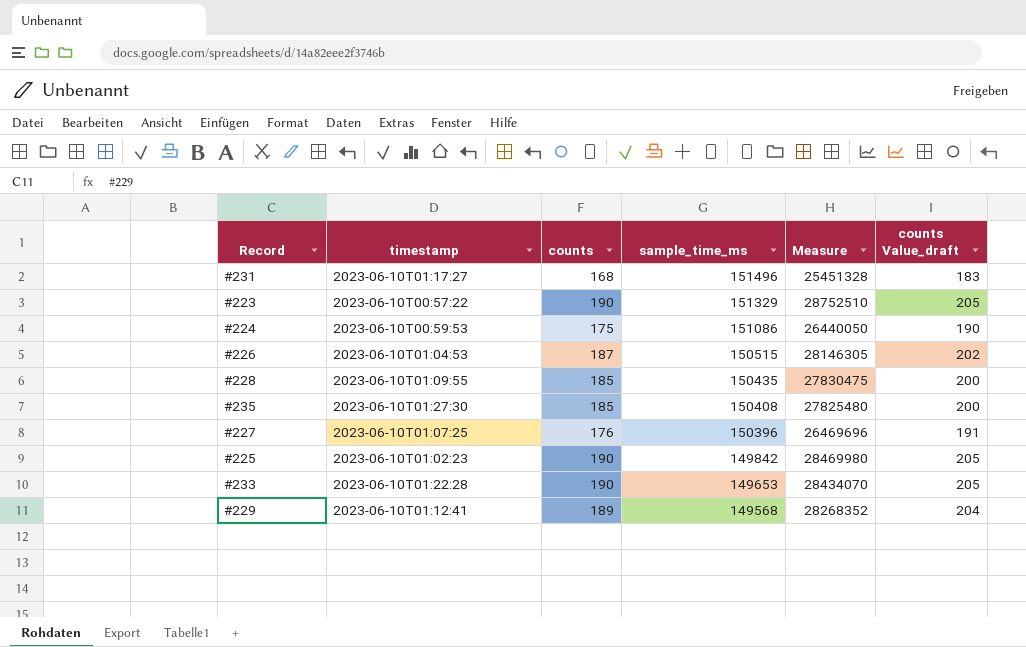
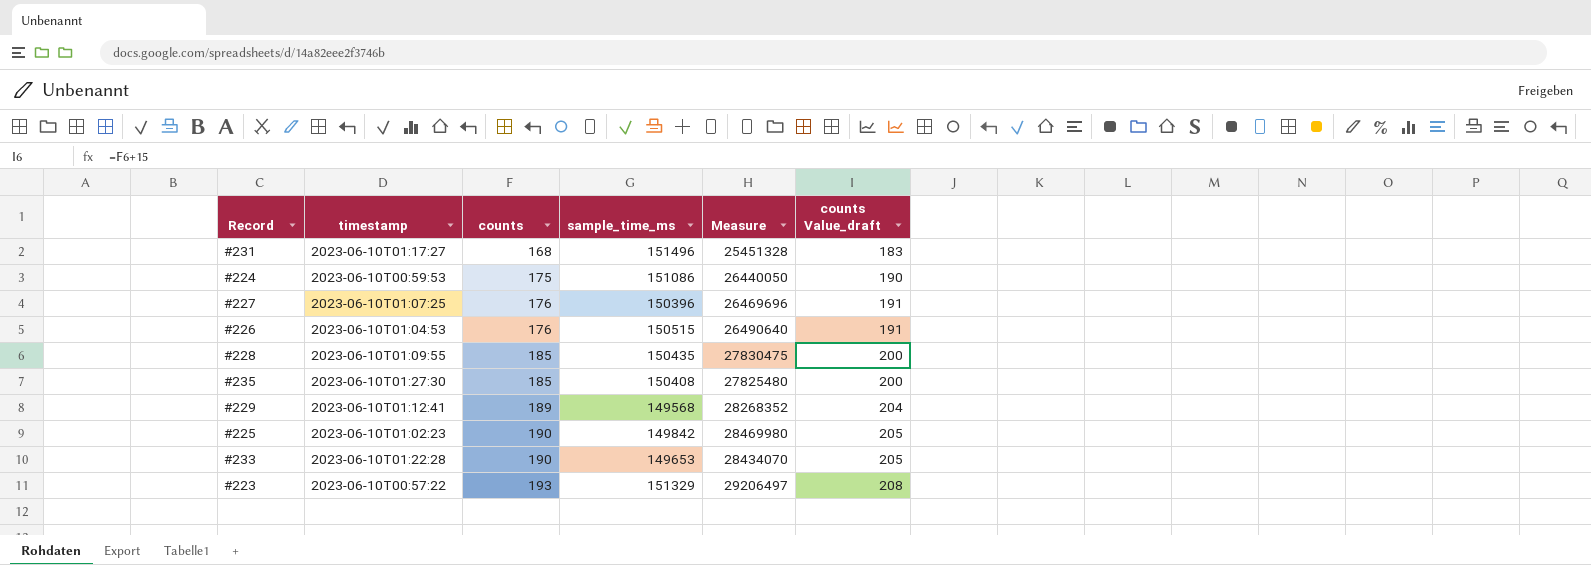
row order: sample_time_ms descending -> counts ascending
#226 | counts: 187 -> 176
#226 | Measure: 28146305 -> 26490640
#226 | counts Value_draft: 202 -> 191
#223 | counts: 190 -> 193
#223 | Measure: 28752510 -> 29206497
#223 | counts Value_draft: 205 -> 208

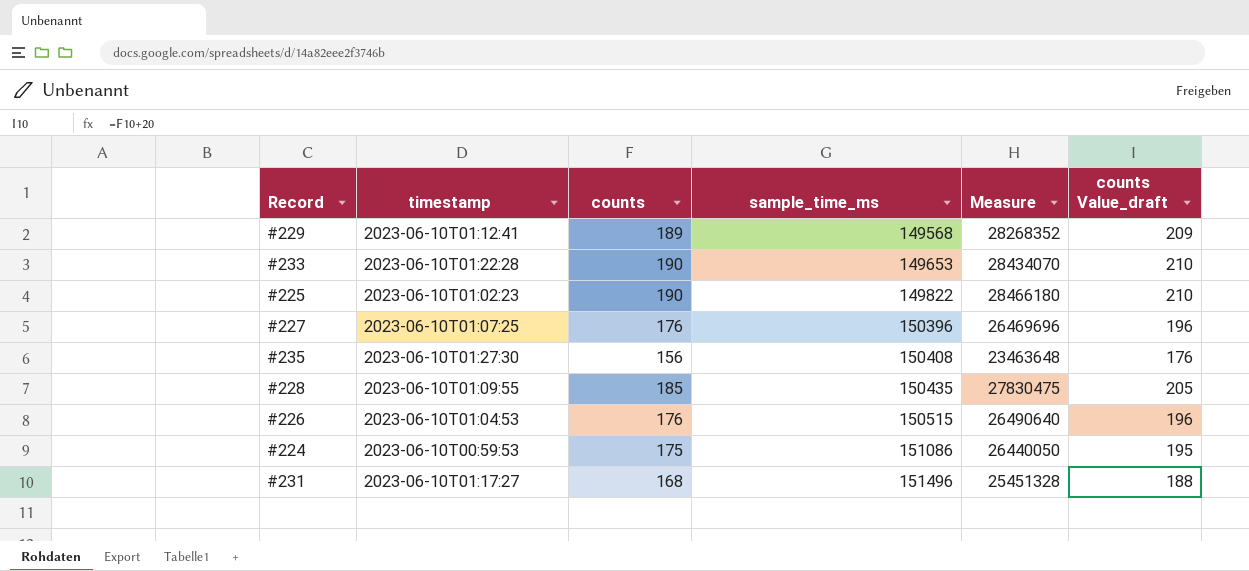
row order: counts ascending -> sample_time_ms ascending
column counts Value_draft | formula: [counts] + 15 -> [counts] + 20
row #223: 2023-06-10T00:57:22 | 193 | 151329 | 29206497 | 208 -> none
#225 | sample_time_ms: 149842 -> 149822
#225 | Measure: 28469980 -> 28466180
#235 | counts: 185 -> 156
#235 | Measure: 27825480 -> 23463648

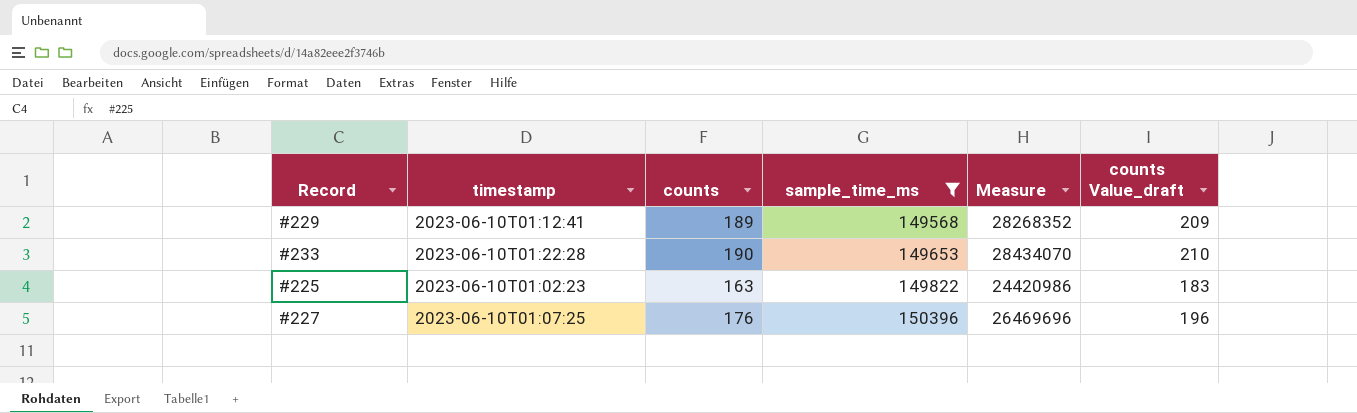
filter: none -> sample_time_ms <= 150396
#225 | counts: 190 -> 163
#225 | Measure: 28466180 -> 24420986
#225 | counts Value_draft: 210 -> 183

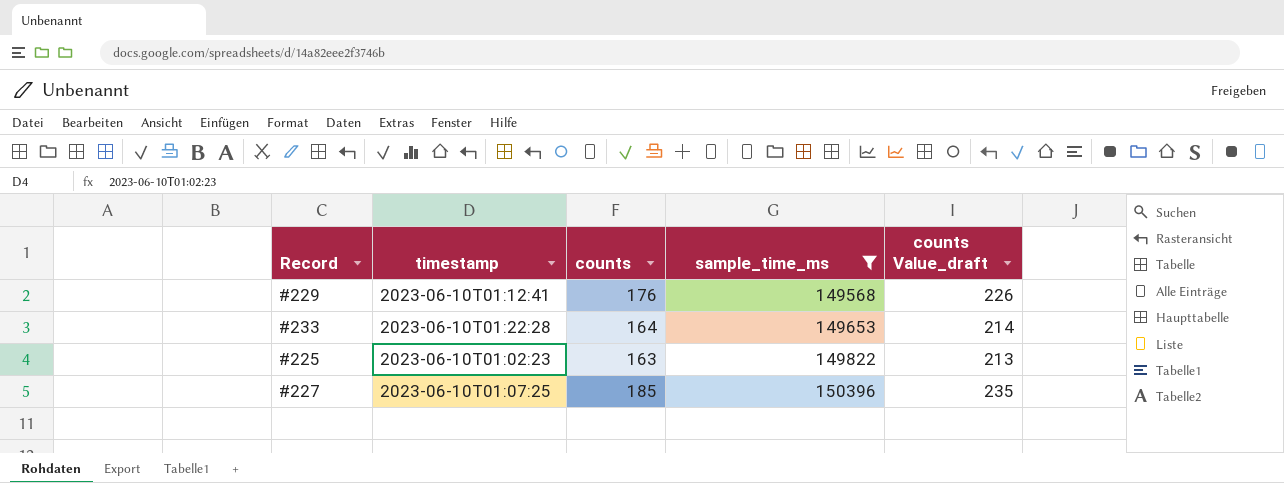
column Measure | formula: [counts] * [sample_time_ms] -> none
column counts Value_draft | formula: [counts] + 20 -> [counts] + 50
#229 | counts: 189 -> 176
#233 | counts: 190 -> 164
#227 | counts: 176 -> 185

